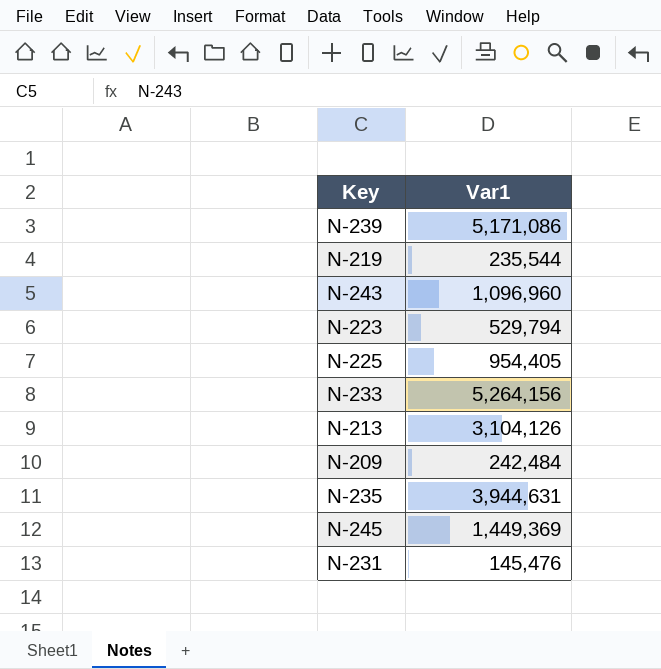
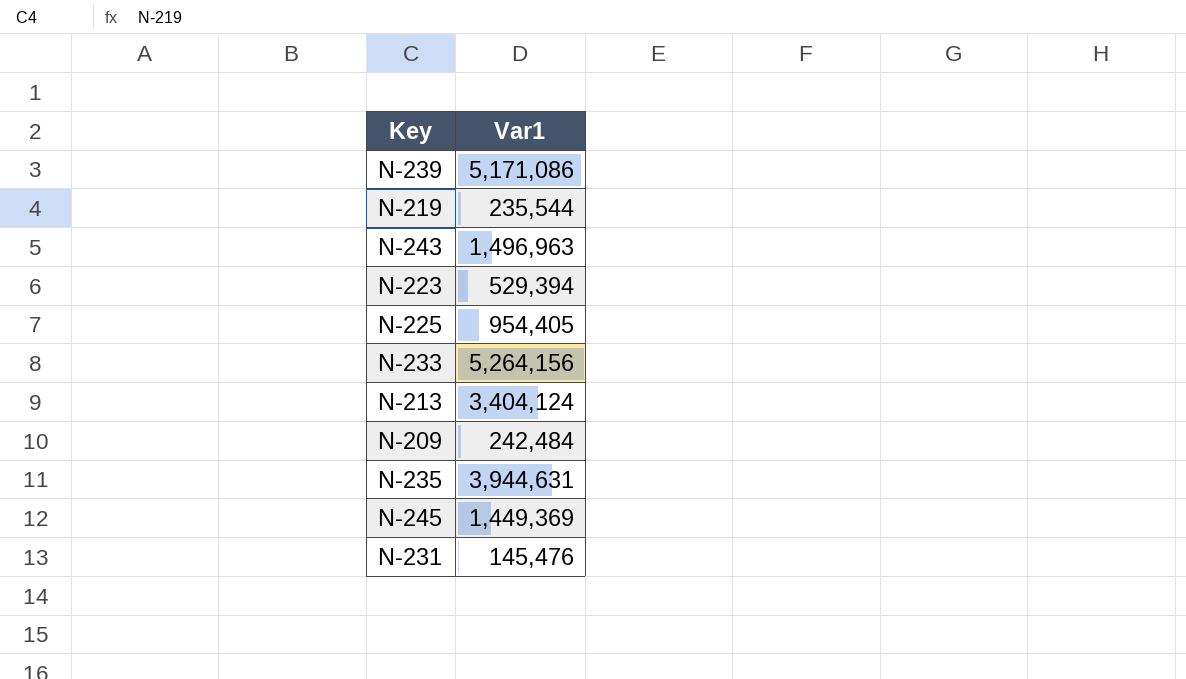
N-243 | Var1: 1,096,960 -> 1,496,963
N-223 | Var1: 529,794 -> 529,394
N-213 | Var1: 3,104,126 -> 3,404,124

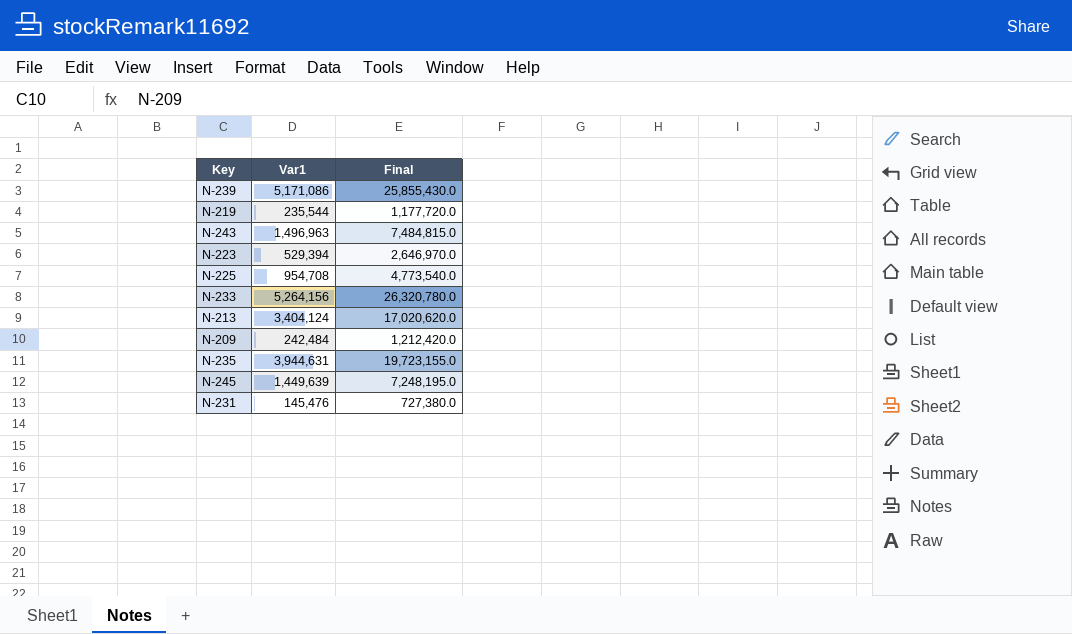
column Final | formula: none -> [Var1] * 5
N-225 | Var1: 954,405 -> 954,708
N-245 | Var1: 1,449,369 -> 1,449,639

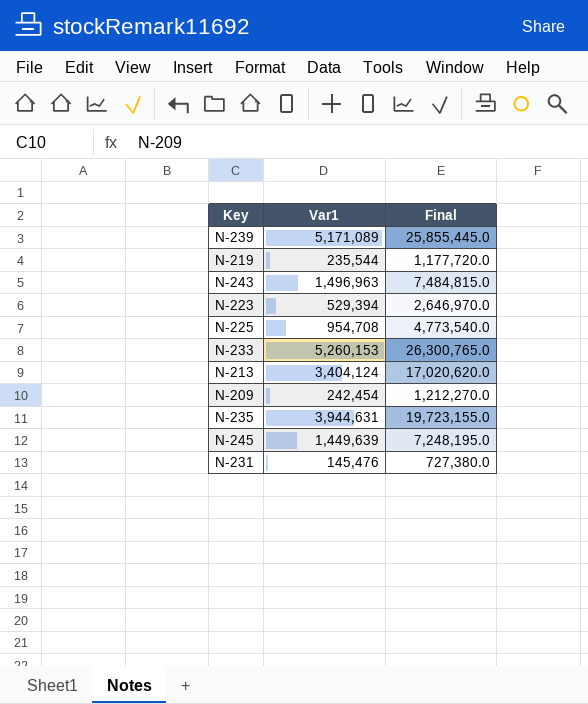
N-239 | Var1: 5,171,086 -> 5,171,089
N-239 | Final: 25,855,430.0 -> 25,855,445.0
N-233 | Var1: 5,264,156 -> 5,260,153
N-233 | Final: 26,320,780.0 -> 26,300,765.0
N-209 | Var1: 242,484 -> 242,454
N-209 | Final: 1,212,420.0 -> 1,212,270.0

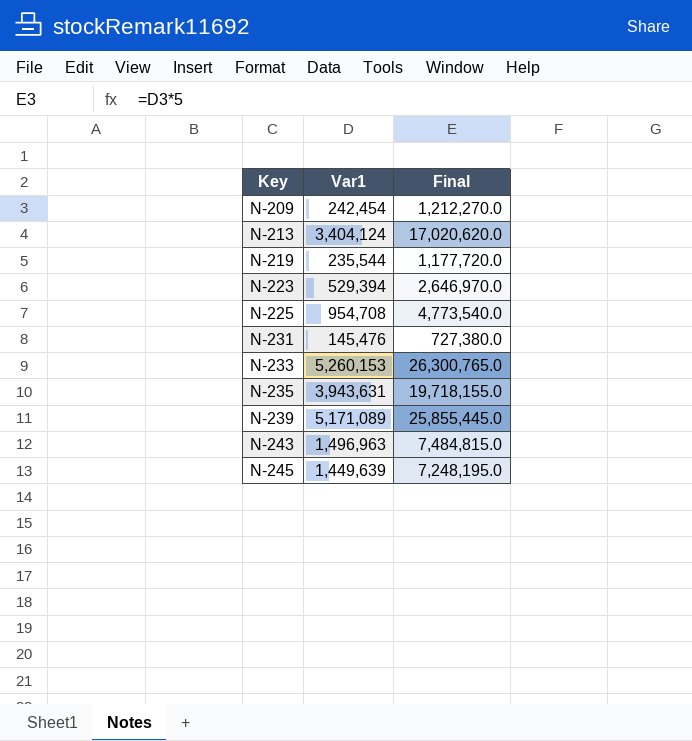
row order: none -> Key ascending
N-235 | Var1: 3,944,631 -> 3,943,631
N-235 | Final: 19,723,155.0 -> 19,718,155.0

